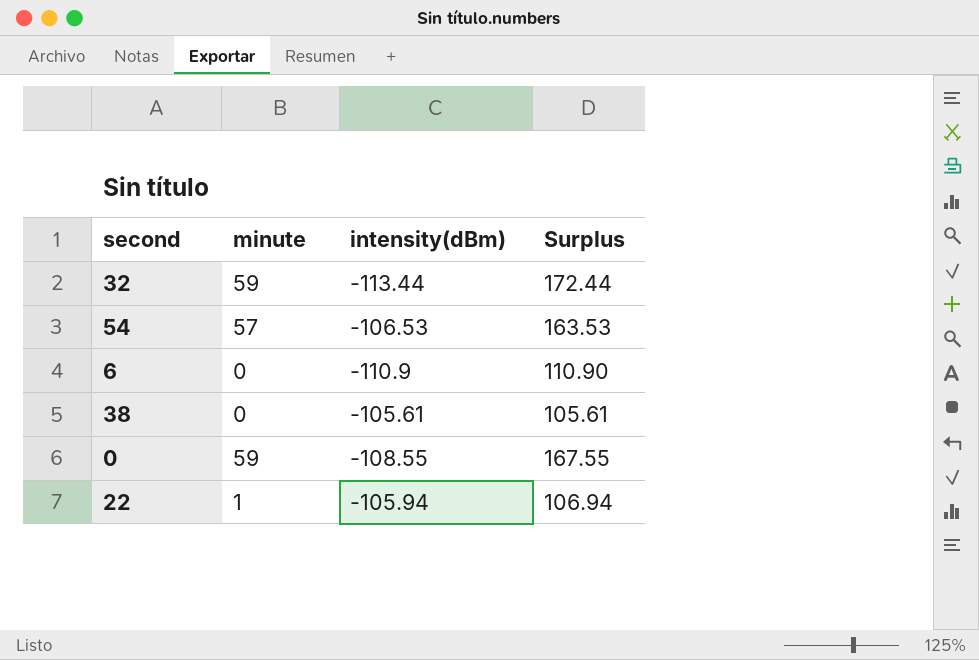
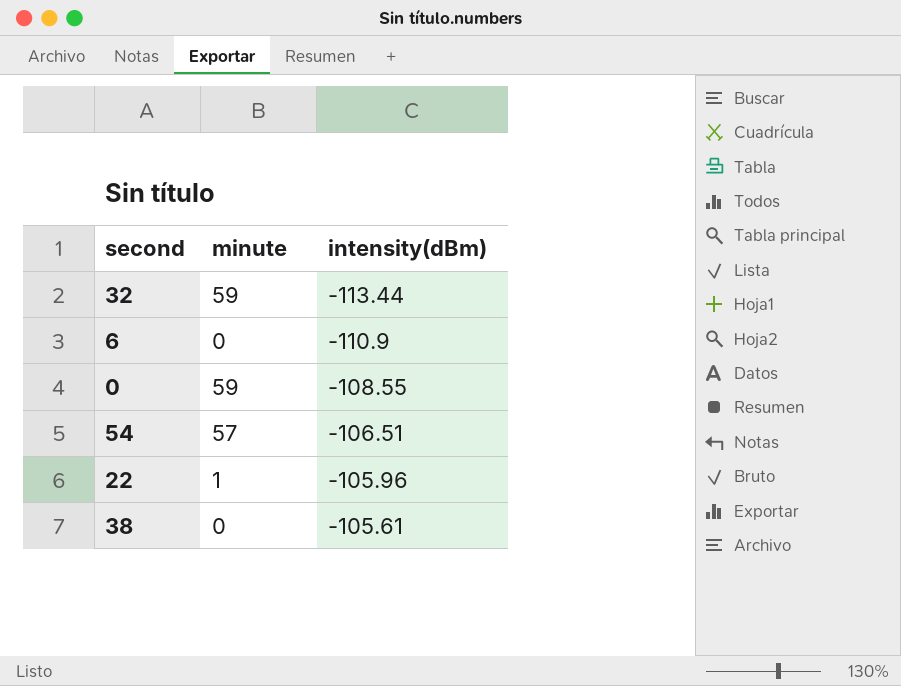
row order: none -> intensity(dBm) ascending
column Surplus | formula: [minute] - [intensity(dBm)] -> none
54 | intensity(dBm): -106.53 -> -106.51
22 | intensity(dBm): -105.94 -> -105.96

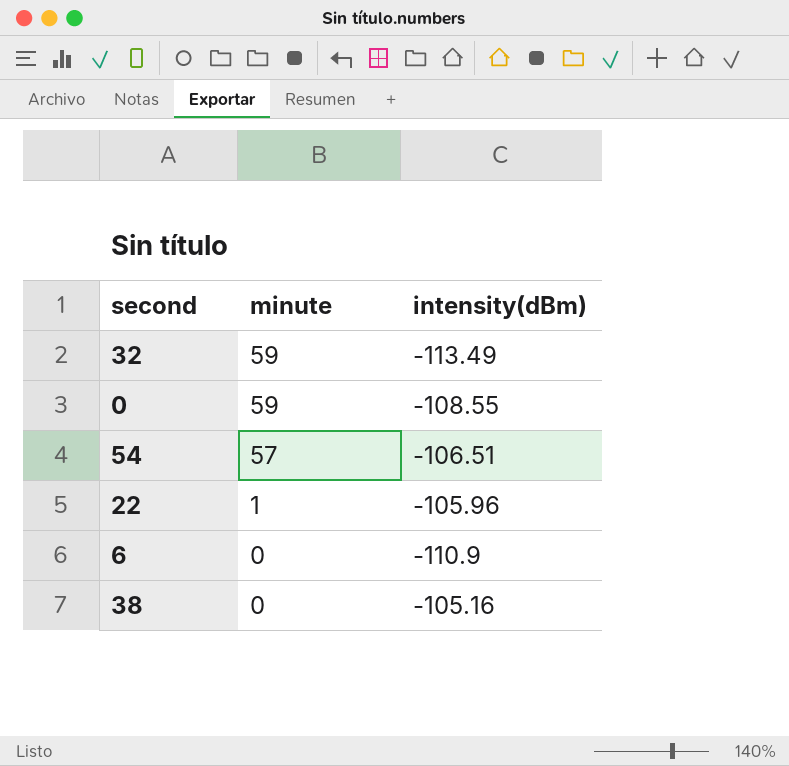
row order: intensity(dBm) ascending -> minute descending
32 | intensity(dBm): -113.44 -> -113.49
38 | intensity(dBm): -105.61 -> -105.16

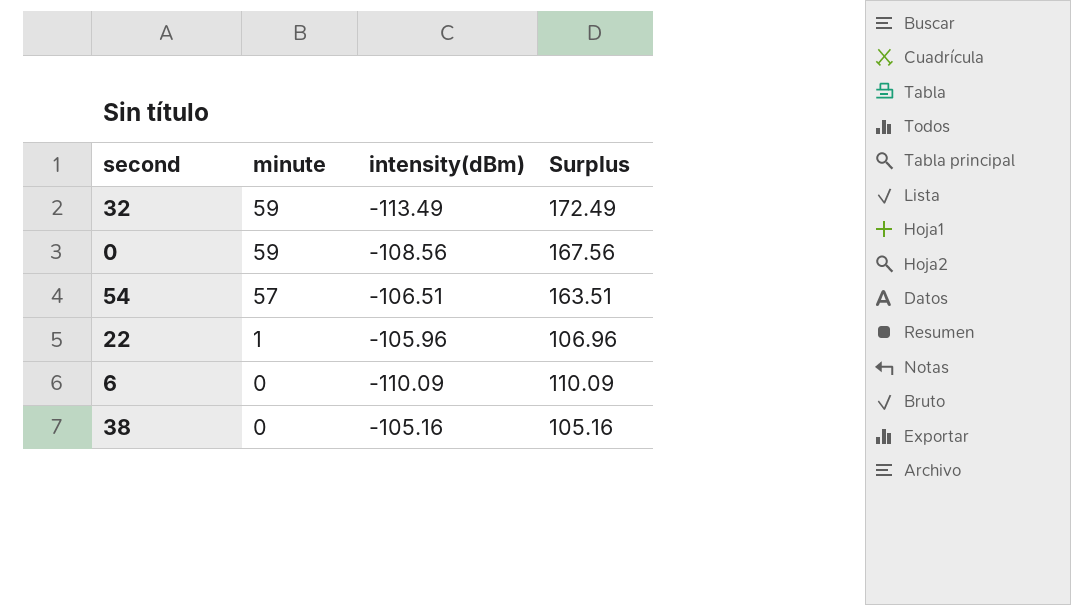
column Surplus | formula: none -> [minute] - [intensity(dBm)]
0 | intensity(dBm): -108.55 -> -108.56
6 | intensity(dBm): -110.9 -> -110.09

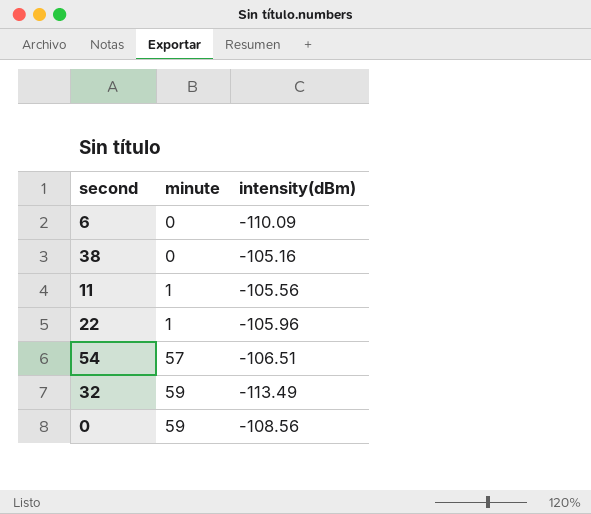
row order: minute descending -> minute ascending
column Surplus | formula: [minute] - [intensity(dBm)] -> none
row 11: none -> 1 | -105.56

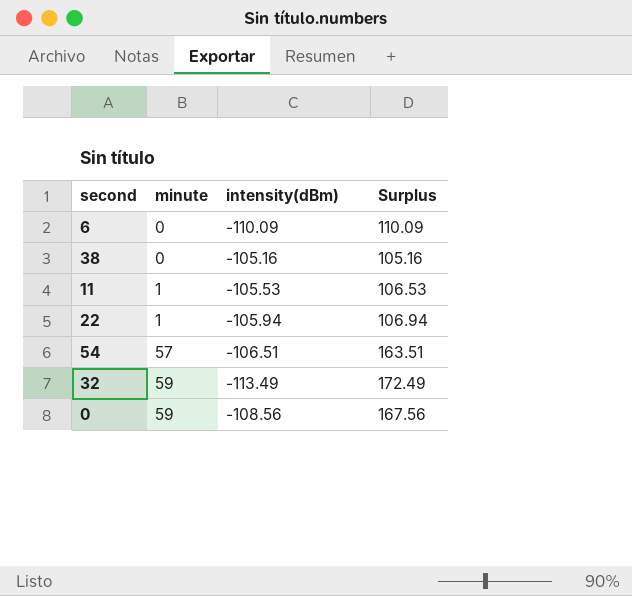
column Surplus | formula: none -> [minute] - [intensity(dBm)]
11 | intensity(dBm): -105.56 -> -105.53
22 | intensity(dBm): -105.96 -> -105.94

